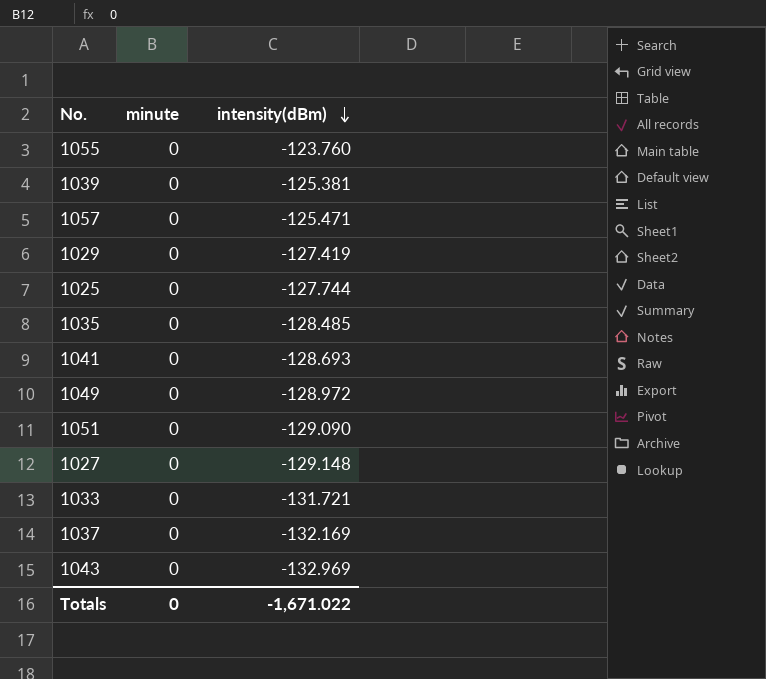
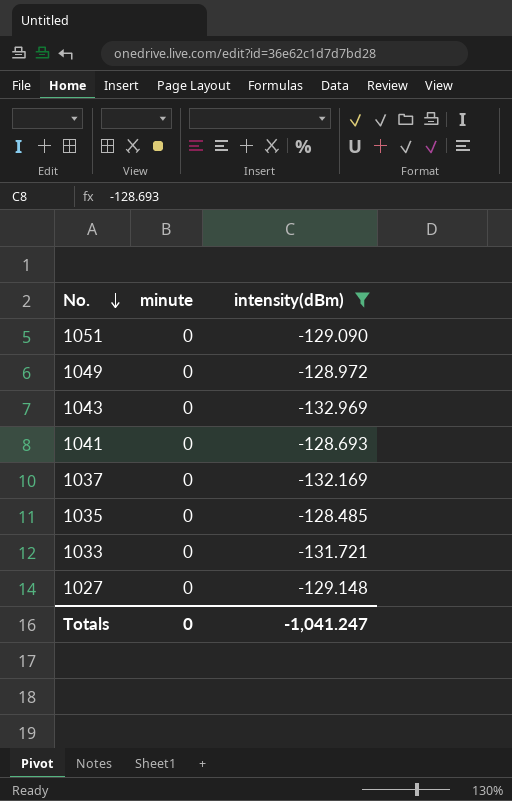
filter: none -> intensity(dBm) <= -128.485
row order: intensity(dBm) descending -> No. descending
Totals | intensity(dBm): -1,671.022 -> -1,041.247

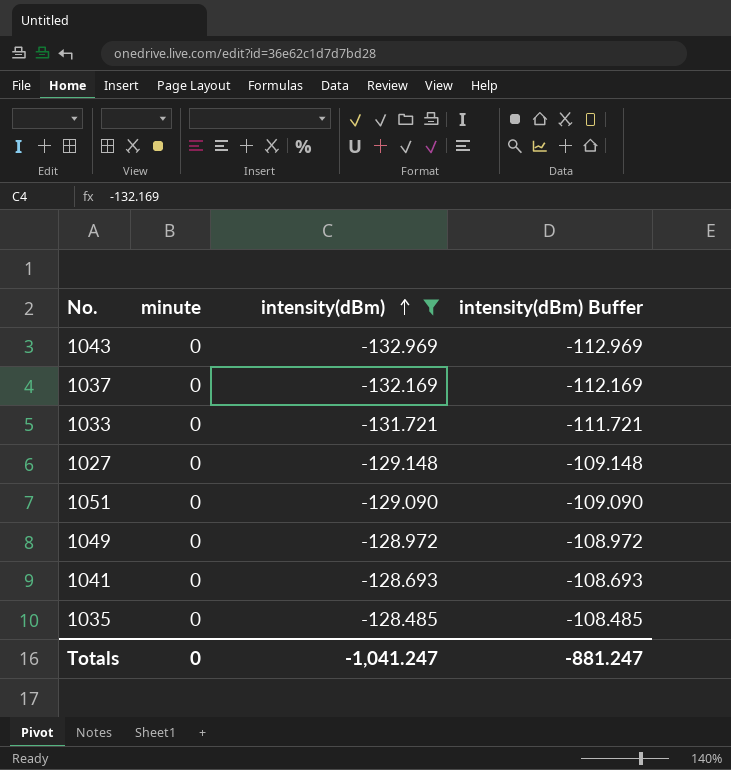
row order: No. descending -> intensity(dBm) ascending
column intensity(dBm) Buffer | formula: none -> [intensity(dBm)] + 20

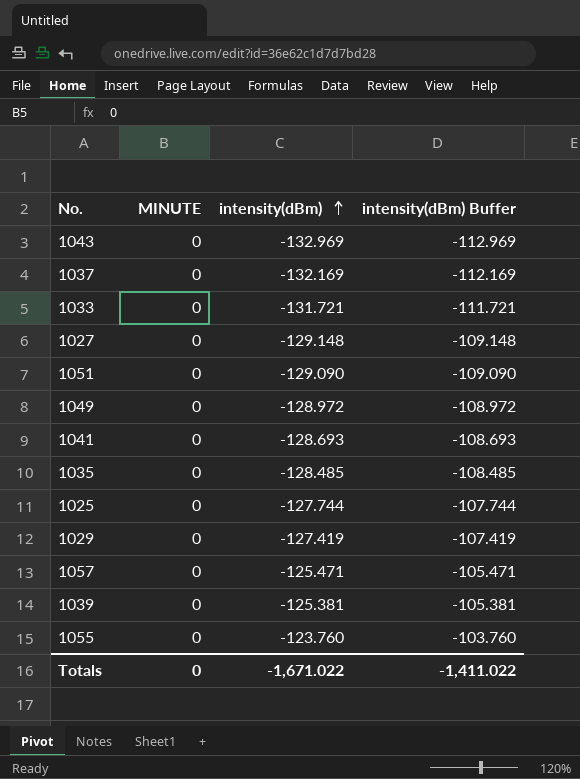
filter: intensity(dBm) <= -128.485 -> none
column name: minute -> MINUTE
Totals | intensity(dBm): -1,041.247 -> -1,671.022
Totals | intensity(dBm) Buffer: -881.247 -> -1,411.022

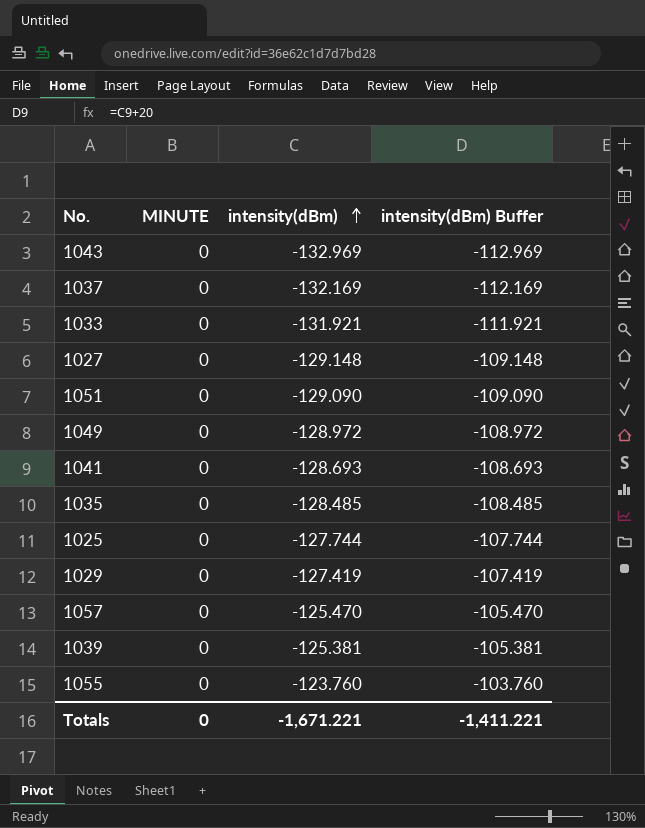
1033 | intensity(dBm): -131.721 -> -131.921
1033 | intensity(dBm) Buffer: -111.721 -> -111.921
1057 | intensity(dBm): -125.471 -> -125.470
1057 | intensity(dBm) Buffer: -105.471 -> -105.470
Totals | intensity(dBm): -1,671.022 -> -1,671.221
Totals | intensity(dBm) Buffer: -1,411.022 -> -1,411.221

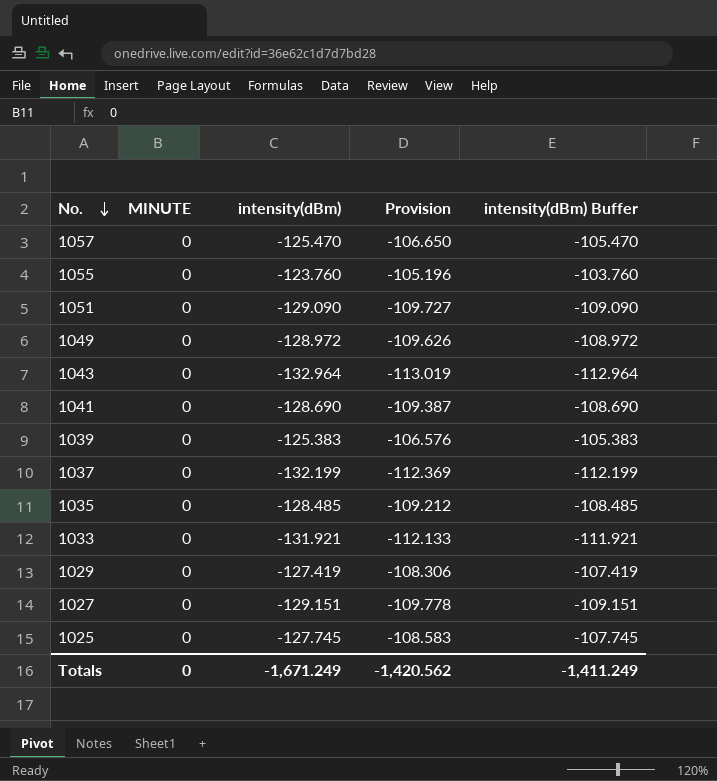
row order: intensity(dBm) ascending -> No. descending
column Provision | formula: none -> [intensity(dBm)] * 0.85
1043 | intensity(dBm): -132.969 -> -132.964
1043 | intensity(dBm) Buffer: -112.969 -> -112.964
1041 | intensity(dBm): -128.693 -> -128.690
1041 | intensity(dBm) Buffer: -108.693 -> -108.690
1039 | intensity(dBm): -125.381 -> -125.383
1039 | intensity(dBm) Buffer: -105.381 -> -105.383
1037 | intensity(dBm): -132.169 -> -132.199
1037 | intensity(dBm) Buffer: -112.169 -> -112.199
1027 | intensity(dBm): -129.148 -> -129.151
1027 | intensity(dBm) Buffer: -109.148 -> -109.151
1025 | intensity(dBm): -127.744 -> -127.745
1025 | intensity(dBm) Buffer: -107.744 -> -107.745
Totals | intensity(dBm): -1,671.221 -> -1,671.249
Totals | intensity(dBm) Buffer: -1,411.221 -> -1,411.249

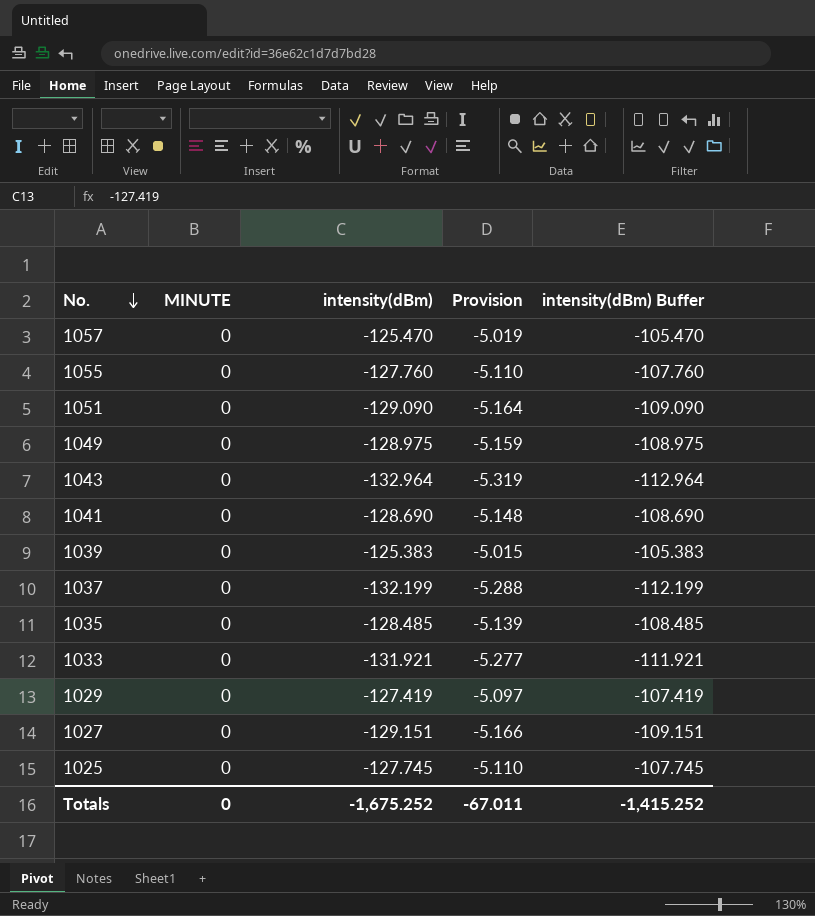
column Provision | formula: [intensity(dBm)] * 0.85 -> [intensity(dBm)] * 0.04
1055 | intensity(dBm): -123.760 -> -127.760
1055 | intensity(dBm) Buffer: -103.760 -> -107.760
1049 | intensity(dBm): -128.972 -> -128.975
1049 | intensity(dBm) Buffer: -108.972 -> -108.975
Totals | intensity(dBm): -1,671.249 -> -1,675.252
Totals | Provision: -1,420.562 -> -67.011
Totals | intensity(dBm) Buffer: -1,411.249 -> -1,415.252

